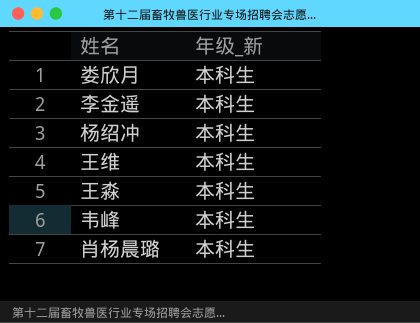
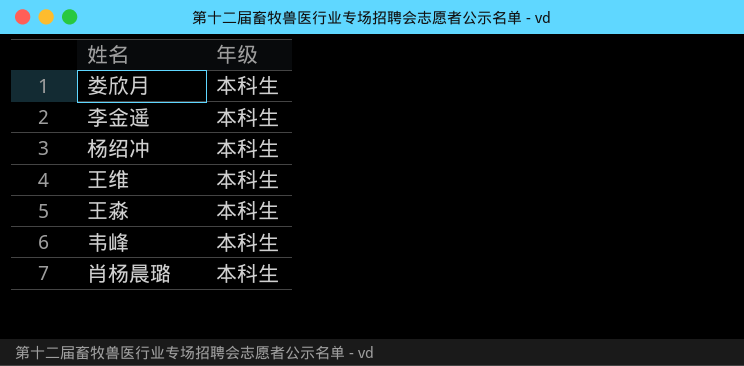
column name: 年级_新 -> 年级

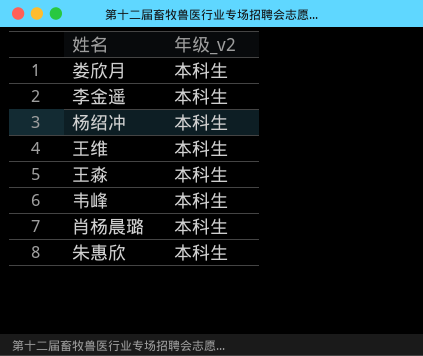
column name: 年级 -> 年级_v2
row 朱惠欣: none -> 本科生

